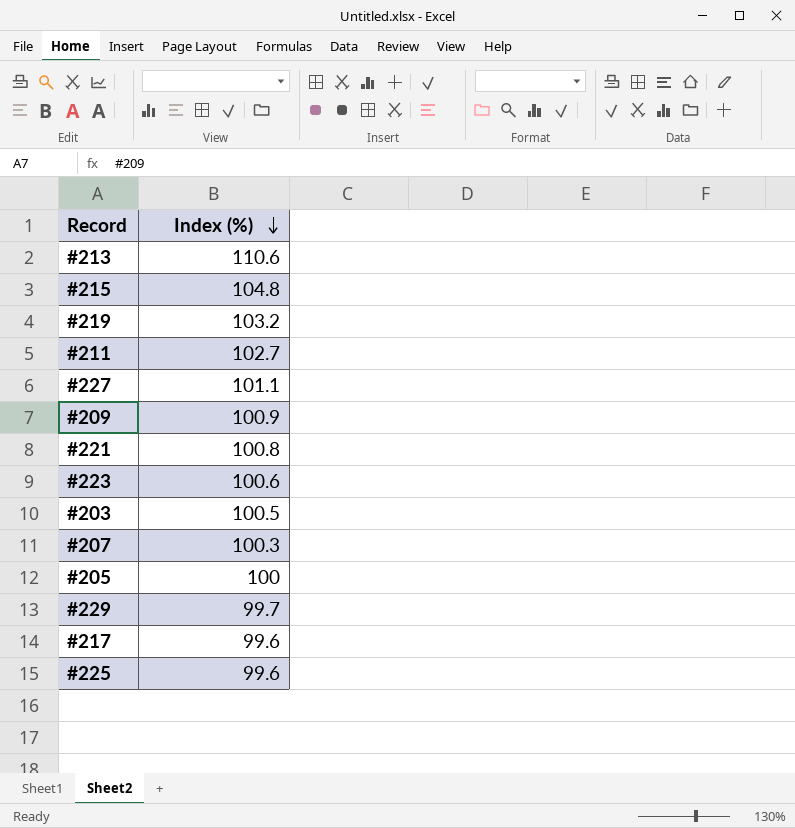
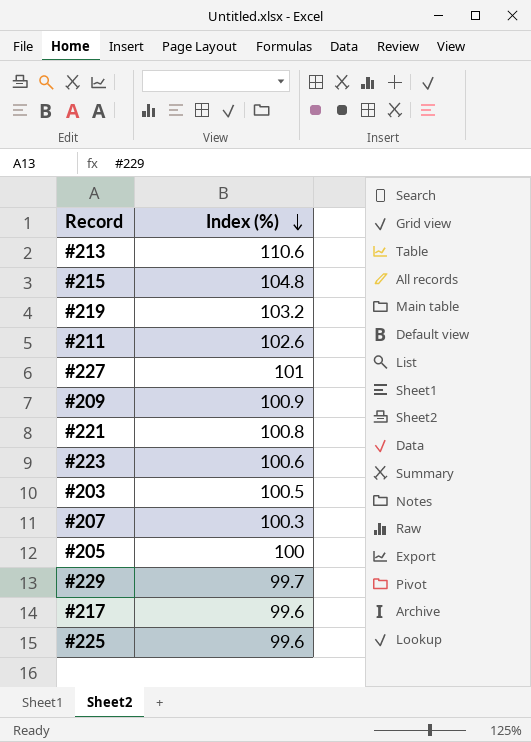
#211 | Index (%): 102.7 -> 102.6
#227 | Index (%): 101.1 -> 101

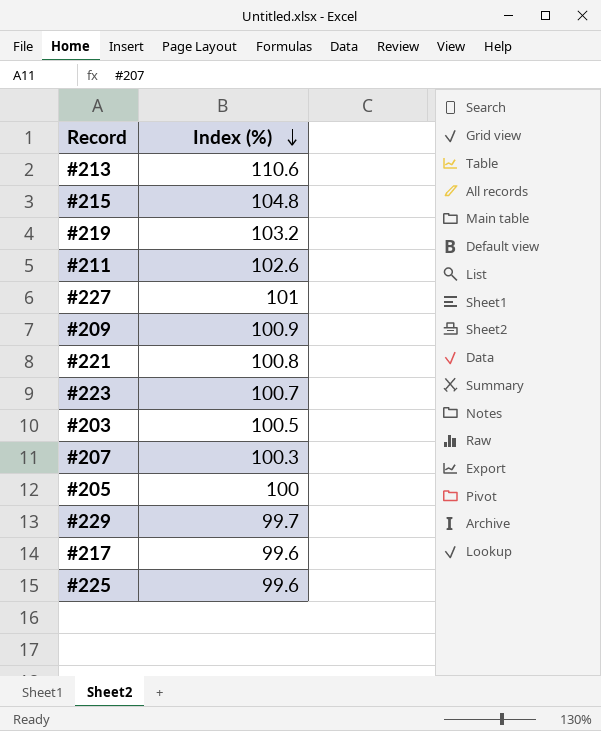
#223 | Index (%): 100.6 -> 100.7

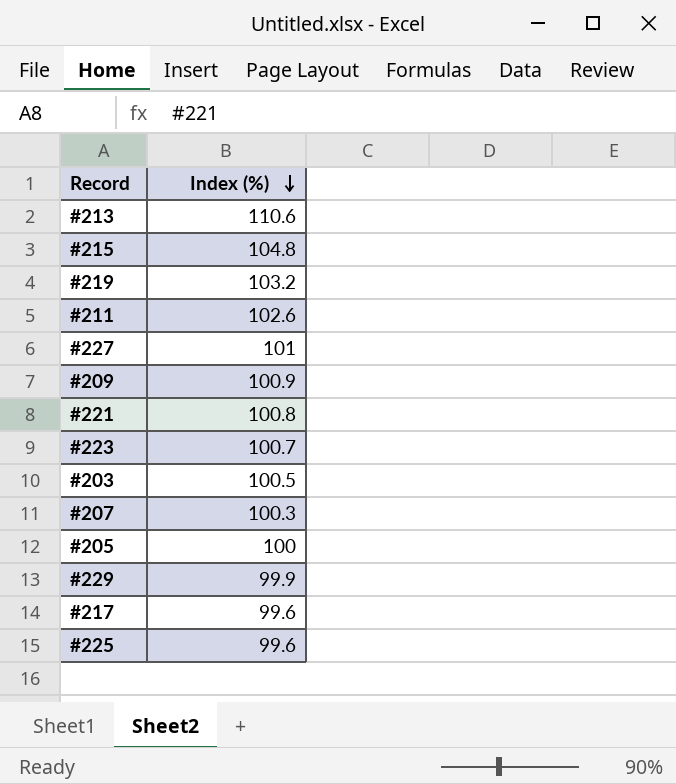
#229 | Index (%): 99.7 -> 99.9

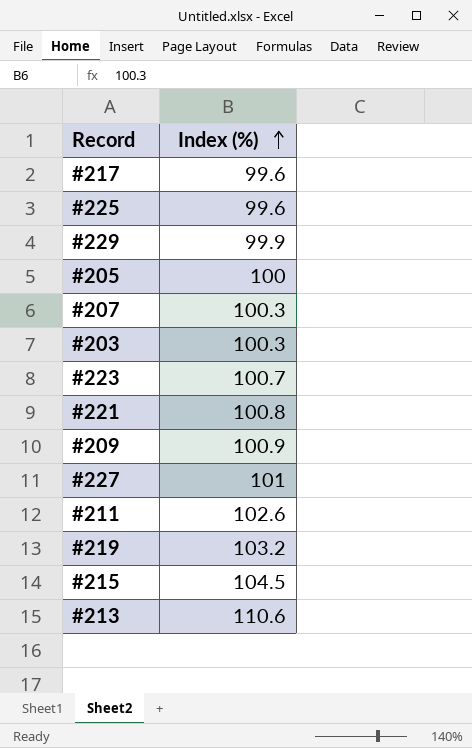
row order: Index (%) descending -> Index (%) ascending
#203 | Index (%): 100.5 -> 100.3
#215 | Index (%): 104.8 -> 104.5

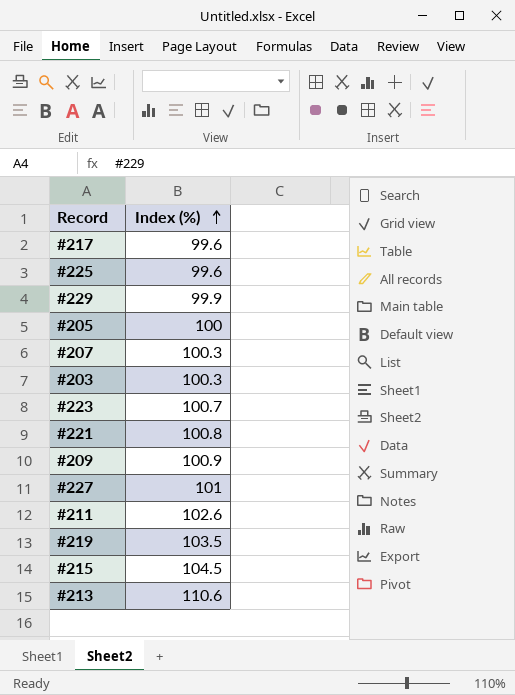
#219 | Index (%): 103.2 -> 103.5

